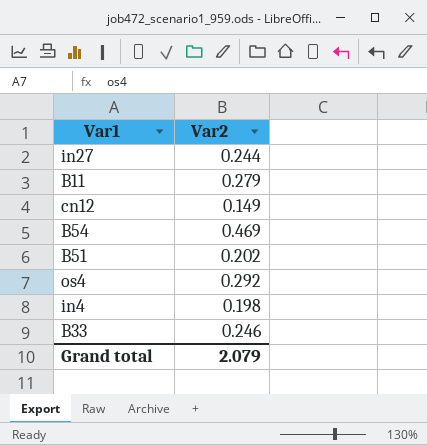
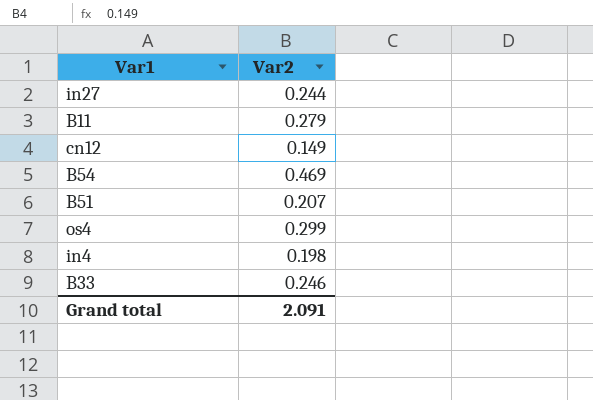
B51 | Var2: 0.202 -> 0.207
os4 | Var2: 0.292 -> 0.299
Grand total | Var2: 2.079 -> 2.091

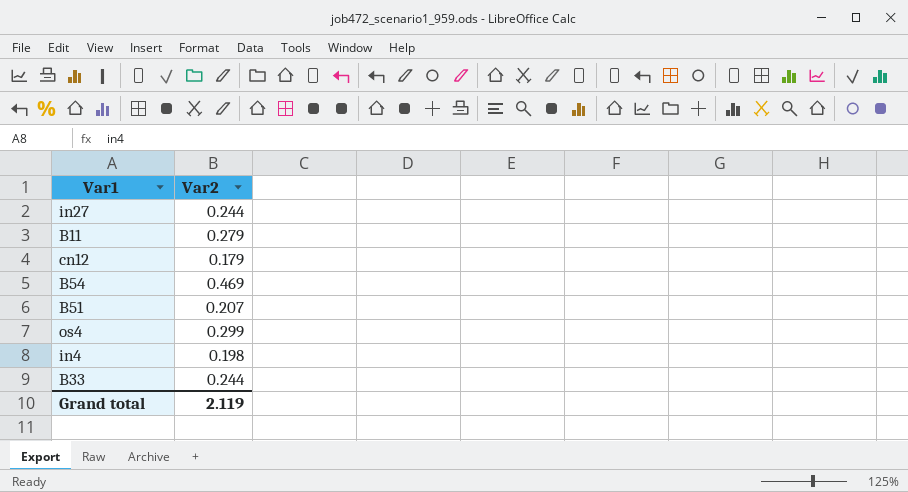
cn12 | Var2: 0.149 -> 0.179
B33 | Var2: 0.246 -> 0.244
Grand total | Var2: 2.091 -> 2.119

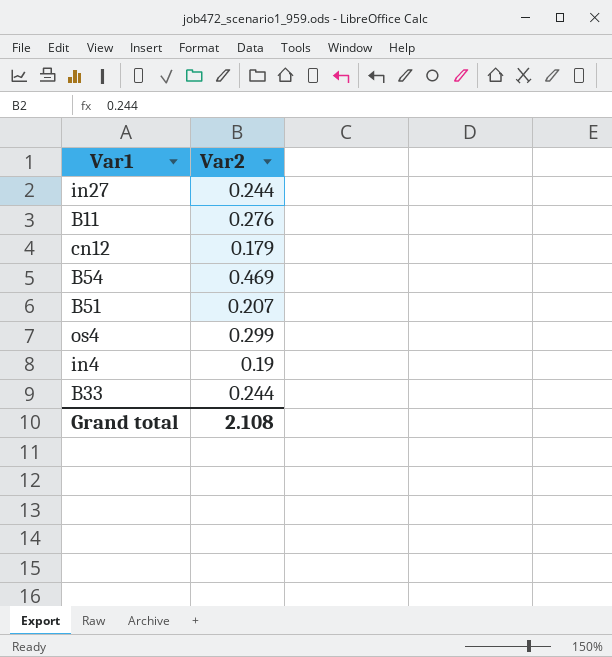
B11 | Var2: 0.279 -> 0.276
in4 | Var2: 0.198 -> 0.19
Grand total | Var2: 2.119 -> 2.108

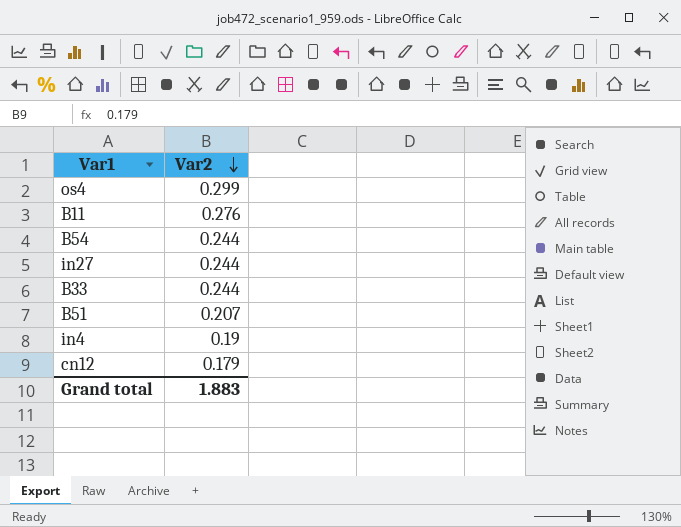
row order: none -> Var2 descending
B54 | Var2: 0.469 -> 0.244
Grand total | Var2: 2.108 -> 1.883

